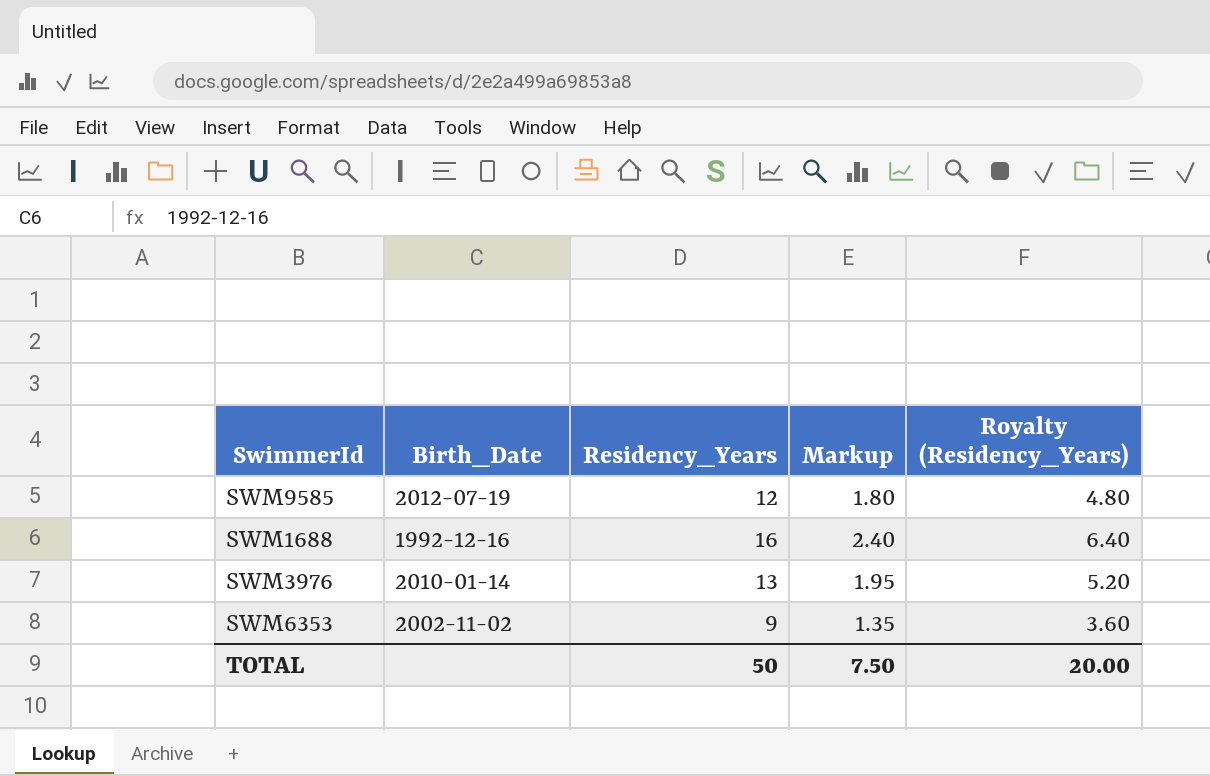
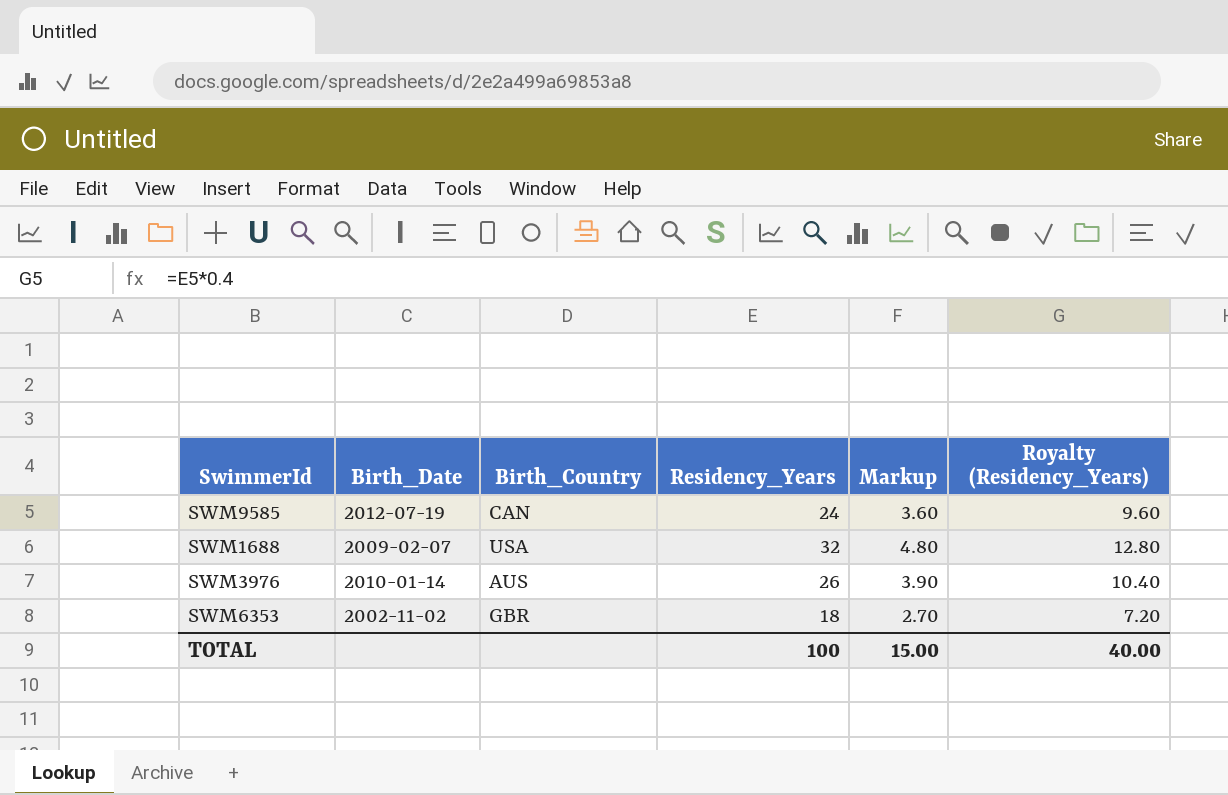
column Birth_Country | position: none -> 3
SWM9585 | Residency_Years: 12 -> 24
SWM9585 | Markup: 1.80 -> 3.60
SWM9585 | Royalty (Residency_Years): 4.80 -> 9.60
SWM1688 | Birth_Date: 1992-12-16 -> 2009-02-07
SWM1688 | Residency_Years: 16 -> 32
SWM1688 | Markup: 2.40 -> 4.80
SWM1688 | Royalty (Residency_Years): 6.40 -> 12.80
SWM3976 | Residency_Years: 13 -> 26
SWM3976 | Markup: 1.95 -> 3.90
SWM3976 | Royalty (Residency_Years): 5.20 -> 10.40
SWM6353 | Residency_Years: 9 -> 18
SWM6353 | Markup: 1.35 -> 2.70
SWM6353 | Royalty (Residency_Years): 3.60 -> 7.20
TOTAL | Residency_Years: 50 -> 100
TOTAL | Markup: 7.50 -> 15.00
TOTAL | Royalty (Residency_Years): 20.00 -> 40.00

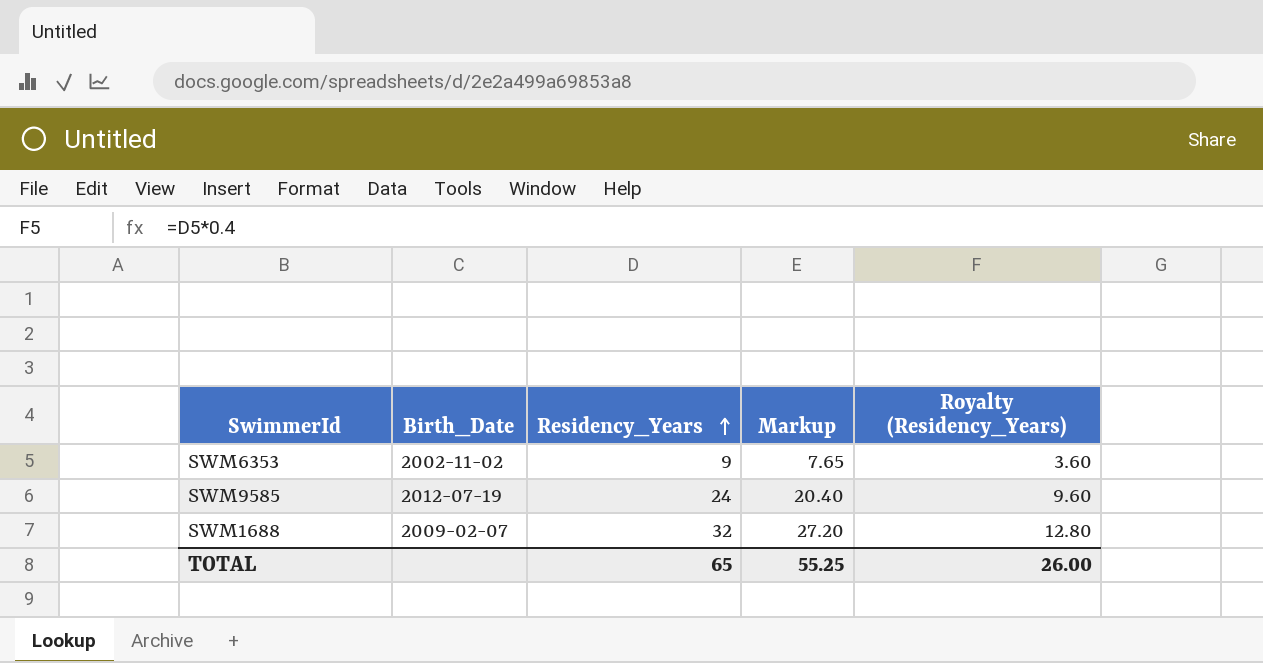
row order: none -> Residency_Years ascending
column Birth_Country | position: 3 -> none
column Markup | formula: [Residency_Years] * 0.15 -> [Residency_Years] * 0.85
row SWM3976: 2010-01-14 | AUS | 26 | 3.90 | 10.40 -> none
SWM6353 | Residency_Years: 18 -> 9
SWM6353 | Royalty (Residency_Years): 7.20 -> 3.60
TOTAL | Residency_Years: 100 -> 65
TOTAL | Markup: 15.00 -> 55.25
TOTAL | Royalty (Residency_Years): 40.00 -> 26.00

